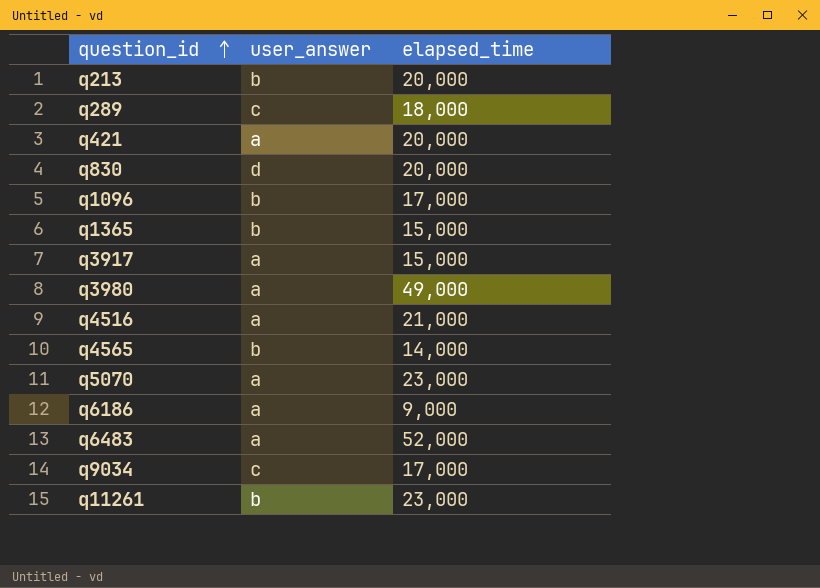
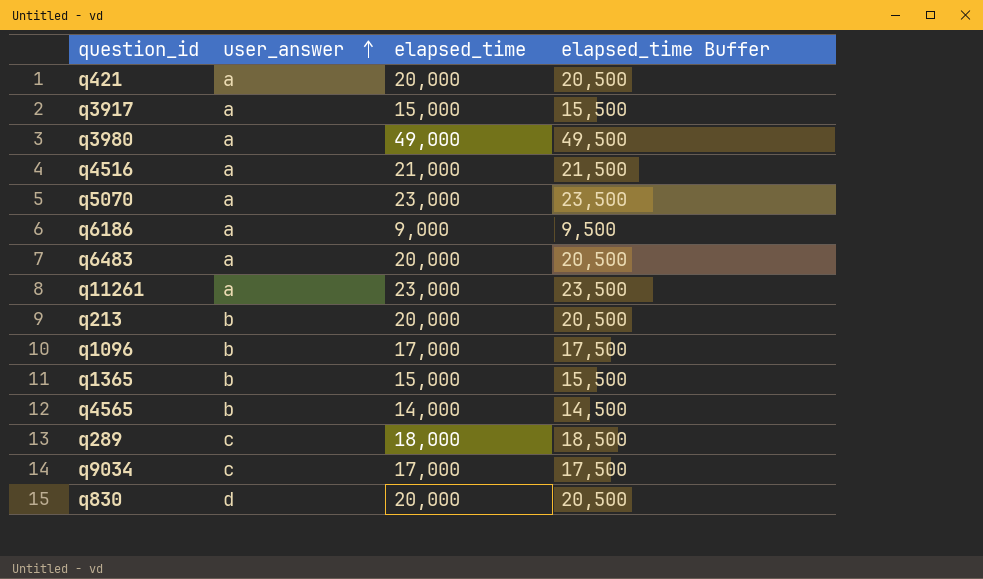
row order: question_id ascending -> user_answer ascending
column elapsed_time Buffer | formula: none -> [elapsed_time] + 500
q6483 | elapsed_time: 52,000 -> 20,000
q11261 | user_answer: b -> a

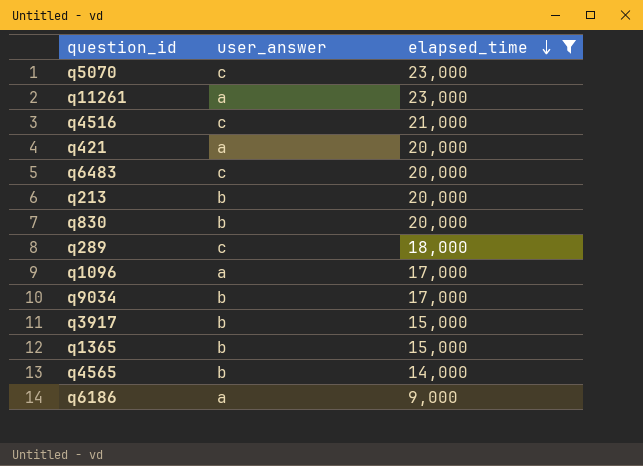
filter: none -> elapsed_time != 49,000
row order: user_answer ascending -> elapsed_time descending
column elapsed_time Buffer | formula: [elapsed_time] + 500 -> none
q5070 | user_answer: a -> c
q4516 | user_answer: a -> c
q6483 | user_answer: a -> c
q830 | user_answer: d -> b
q1096 | user_answer: b -> a
q9034 | user_answer: c -> b
q3917 | user_answer: a -> b

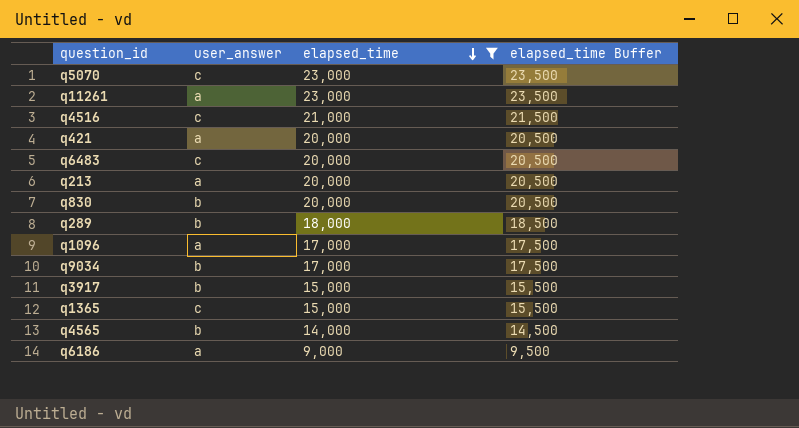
column elapsed_time Buffer | formula: none -> [elapsed_time] + 500
q213 | user_answer: b -> a
q289 | user_answer: c -> b
q1365 | user_answer: b -> c

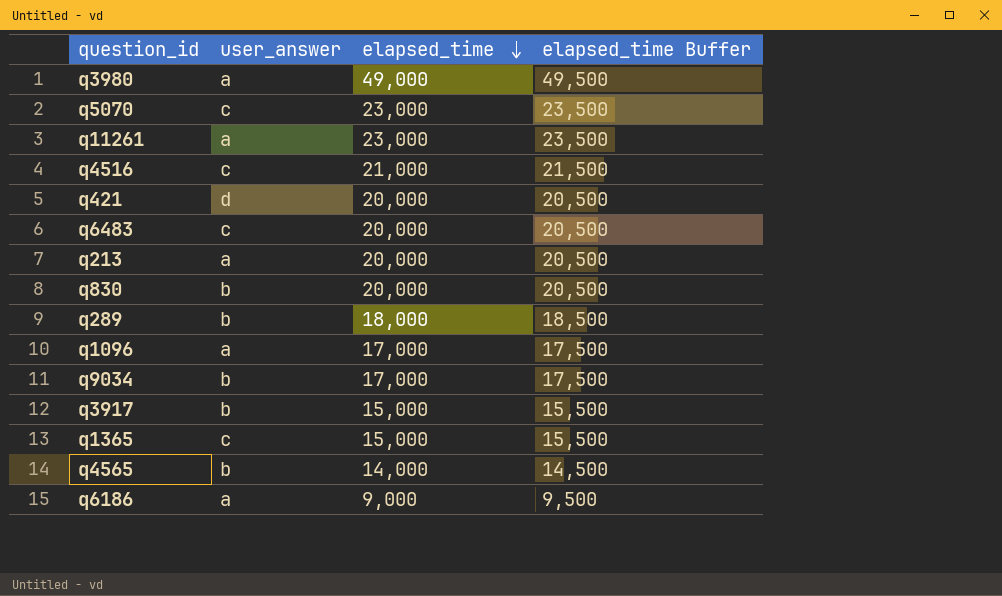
filter: elapsed_time != 49,000 -> none
q421 | user_answer: a -> d

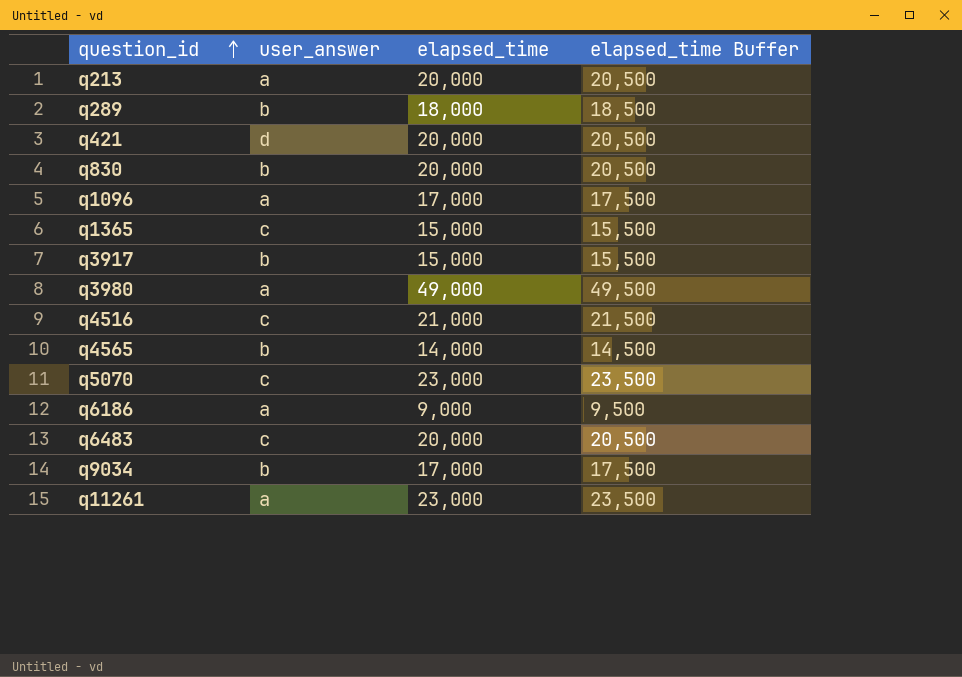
row order: elapsed_time descending -> question_id ascending

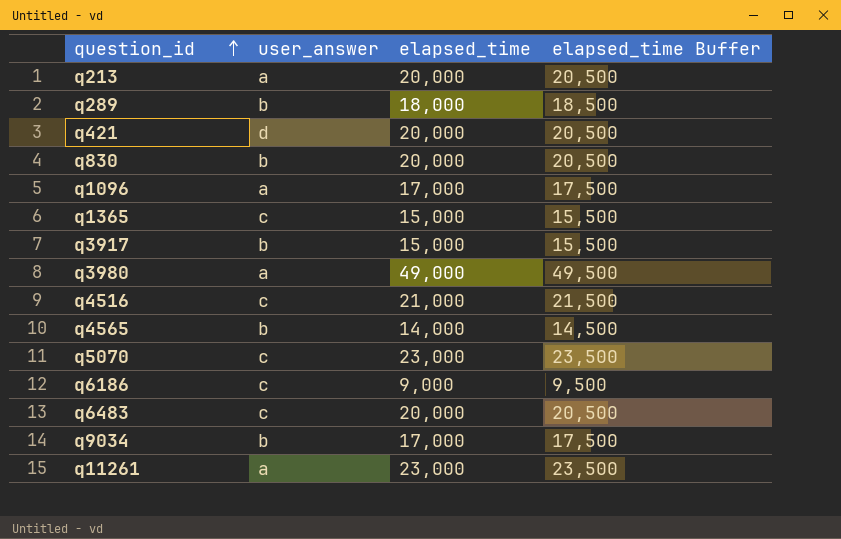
q6186 | user_answer: a -> c

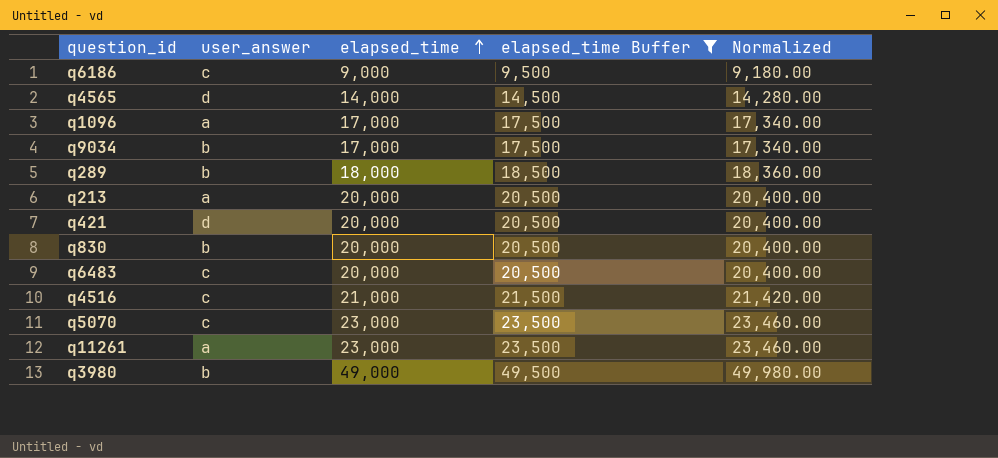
filter: none -> elapsed_time Buffer != 15,500
row order: question_id ascending -> elapsed_time ascending
column Normalized | formula: none -> [elapsed_time] * 1.02
q4565 | user_answer: b -> d
q3980 | user_answer: a -> b

